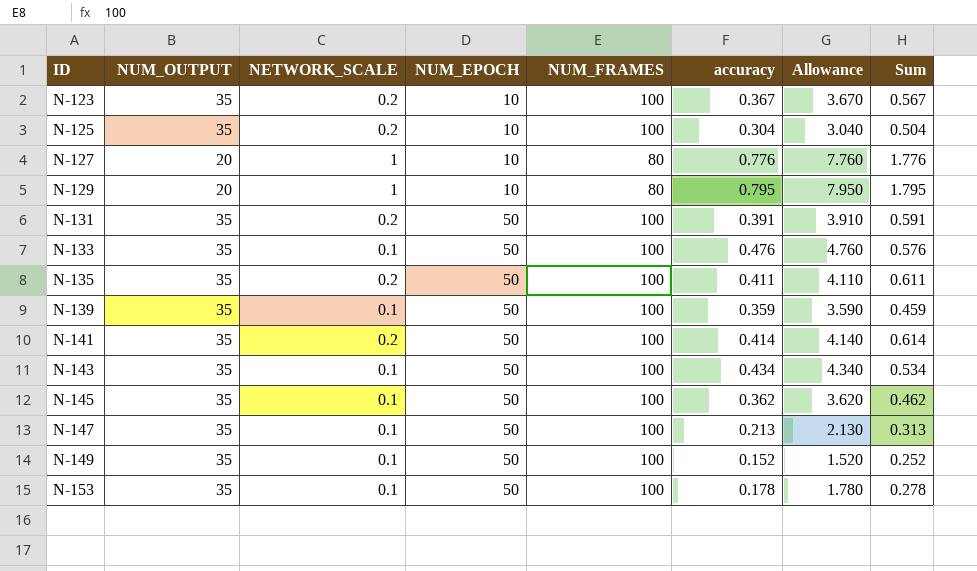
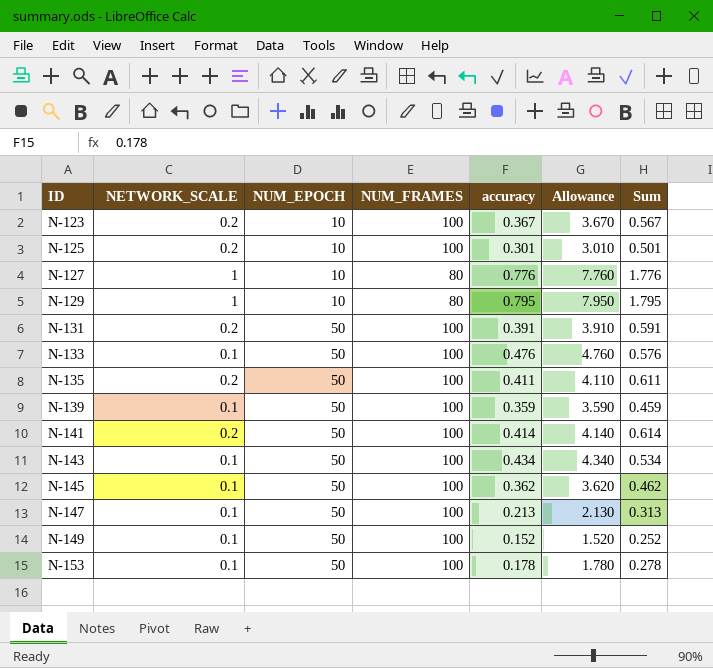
column NUM_OUTPUT | position: 2 -> none
N-125 | accuracy: 0.304 -> 0.301
N-125 | Allowance: 3.040 -> 3.010
N-125 | Sum: 0.504 -> 0.501

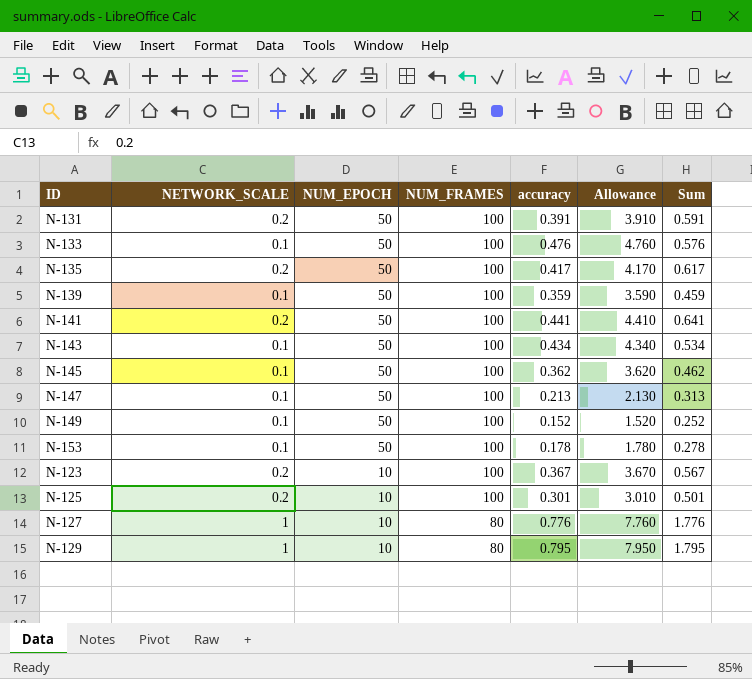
row order: ID ascending -> NUM_EPOCH descending
N-135 | accuracy: 0.411 -> 0.417
N-135 | Allowance: 4.110 -> 4.170
N-135 | Sum: 0.611 -> 0.617
N-141 | accuracy: 0.414 -> 0.441
N-141 | Allowance: 4.140 -> 4.410
N-141 | Sum: 0.614 -> 0.641

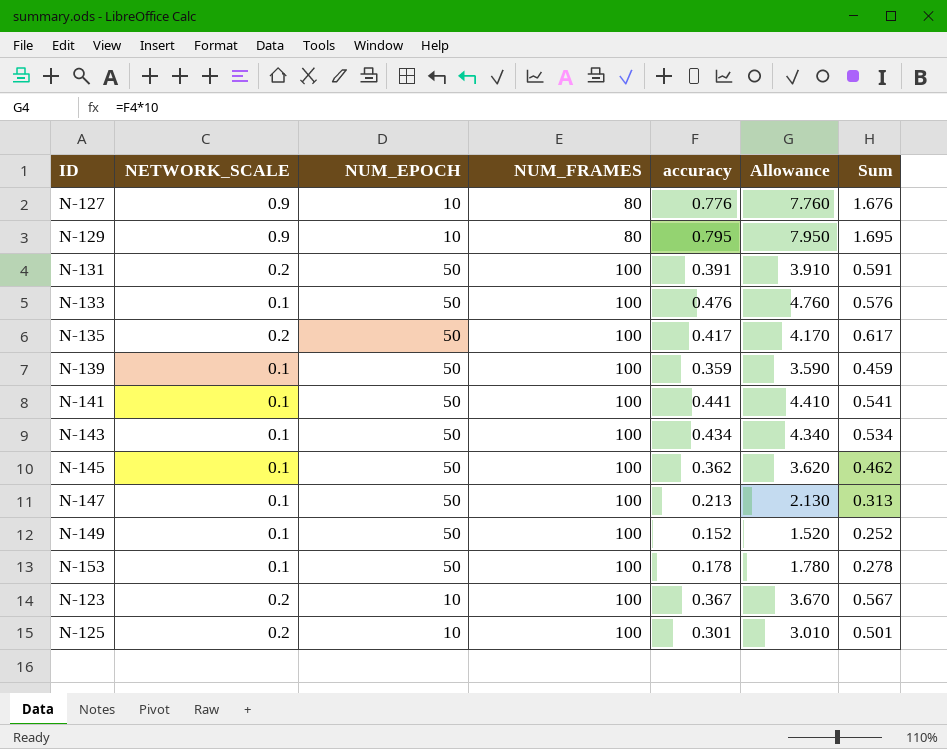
row order: NUM_EPOCH descending -> NUM_FRAMES ascending
N-127 | NETWORK_SCALE: 1 -> 0.9
N-127 | Sum: 1.776 -> 1.676
N-129 | NETWORK_SCALE: 1 -> 0.9
N-129 | Sum: 1.795 -> 1.695
N-141 | NETWORK_SCALE: 0.2 -> 0.1
N-141 | Sum: 0.641 -> 0.541

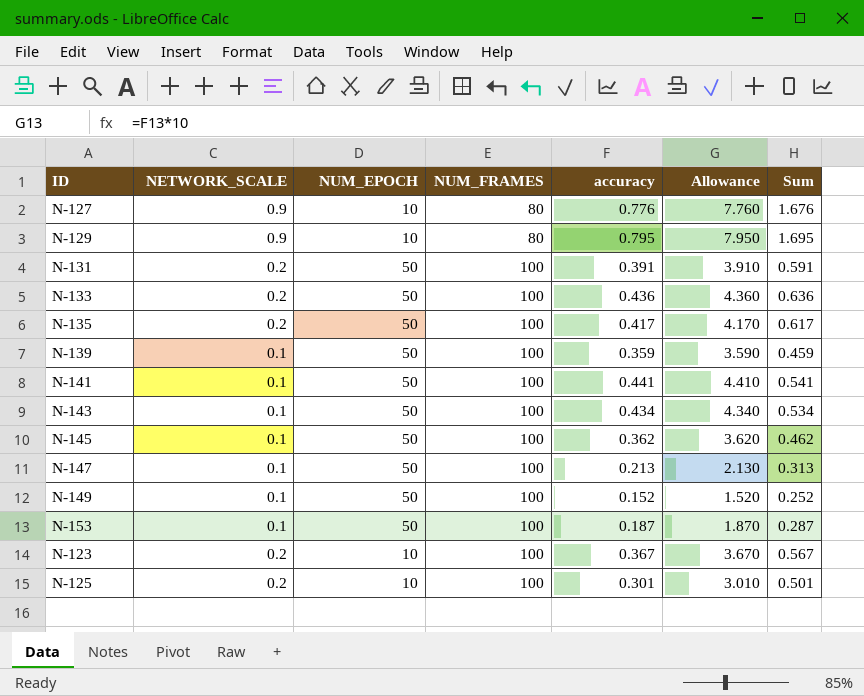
N-133 | NETWORK_SCALE: 0.1 -> 0.2
N-133 | accuracy: 0.476 -> 0.436
N-133 | Allowance: 4.760 -> 4.360
N-133 | Sum: 0.576 -> 0.636
N-153 | accuracy: 0.178 -> 0.187
N-153 | Allowance: 1.780 -> 1.870
N-153 | Sum: 0.278 -> 0.287

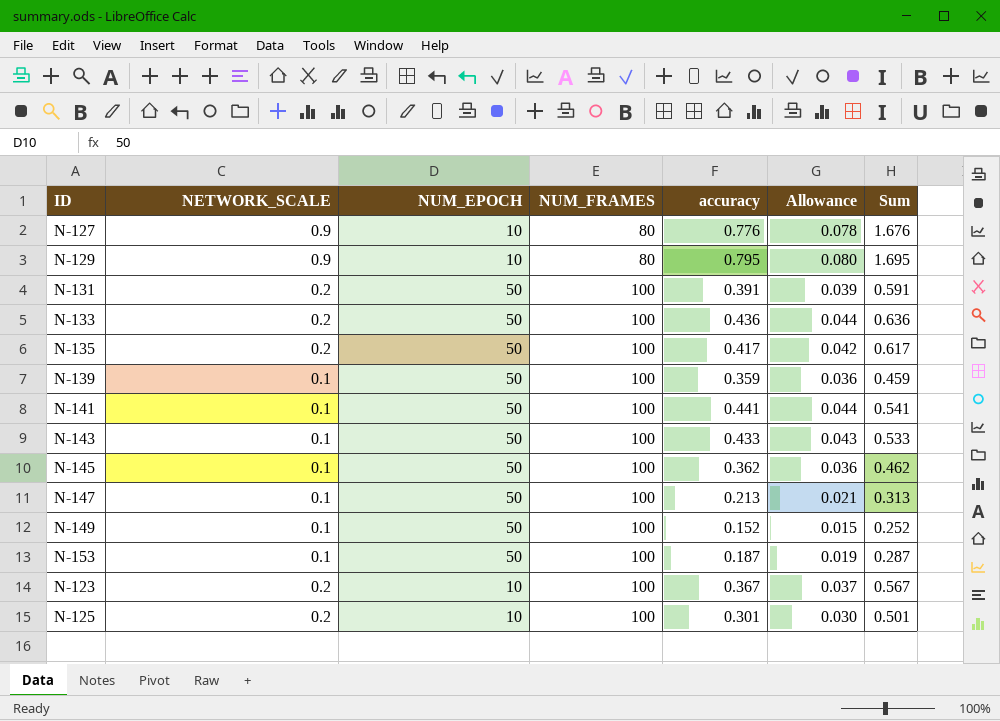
column Allowance | formula: [accuracy] * 10 -> [accuracy] * 0.1
N-143 | accuracy: 0.434 -> 0.433
N-143 | Sum: 0.534 -> 0.533

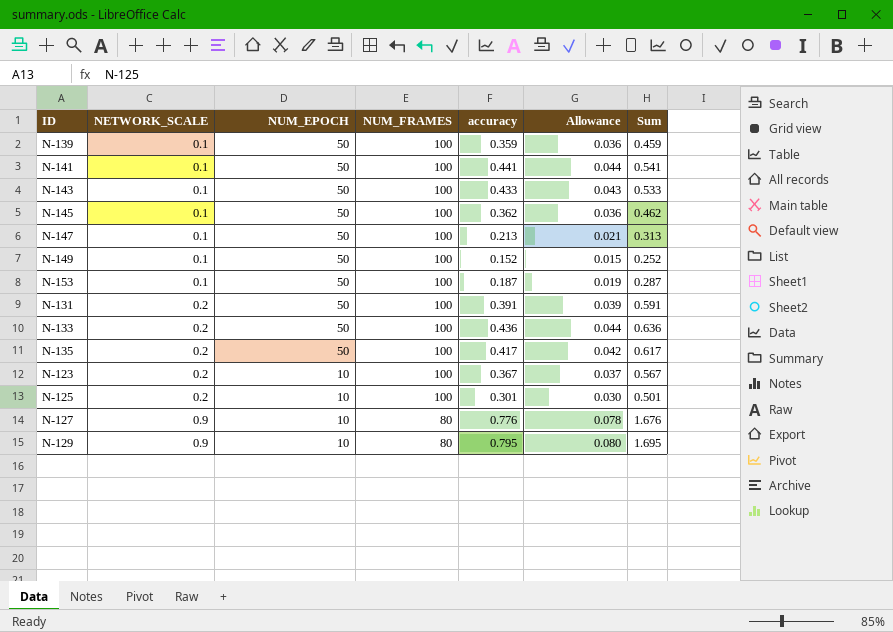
row order: NUM_FRAMES ascending -> NETWORK_SCALE ascending

